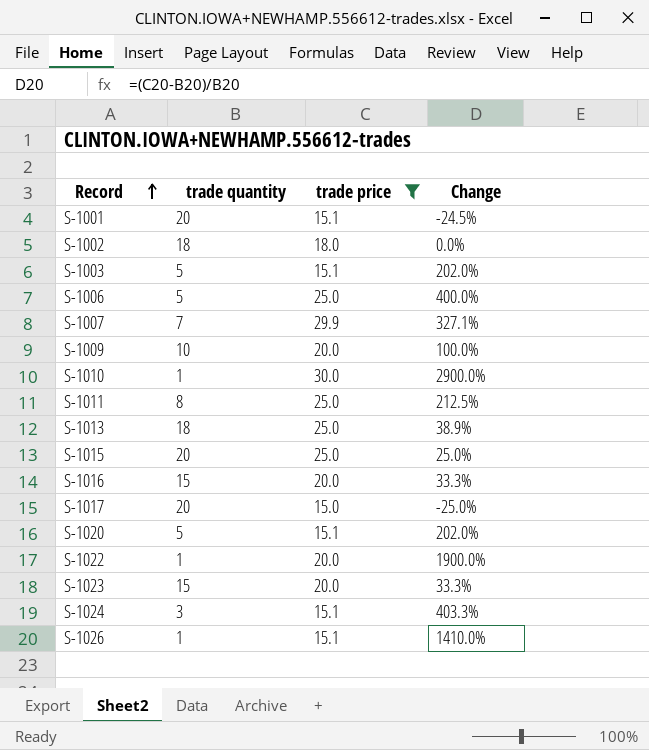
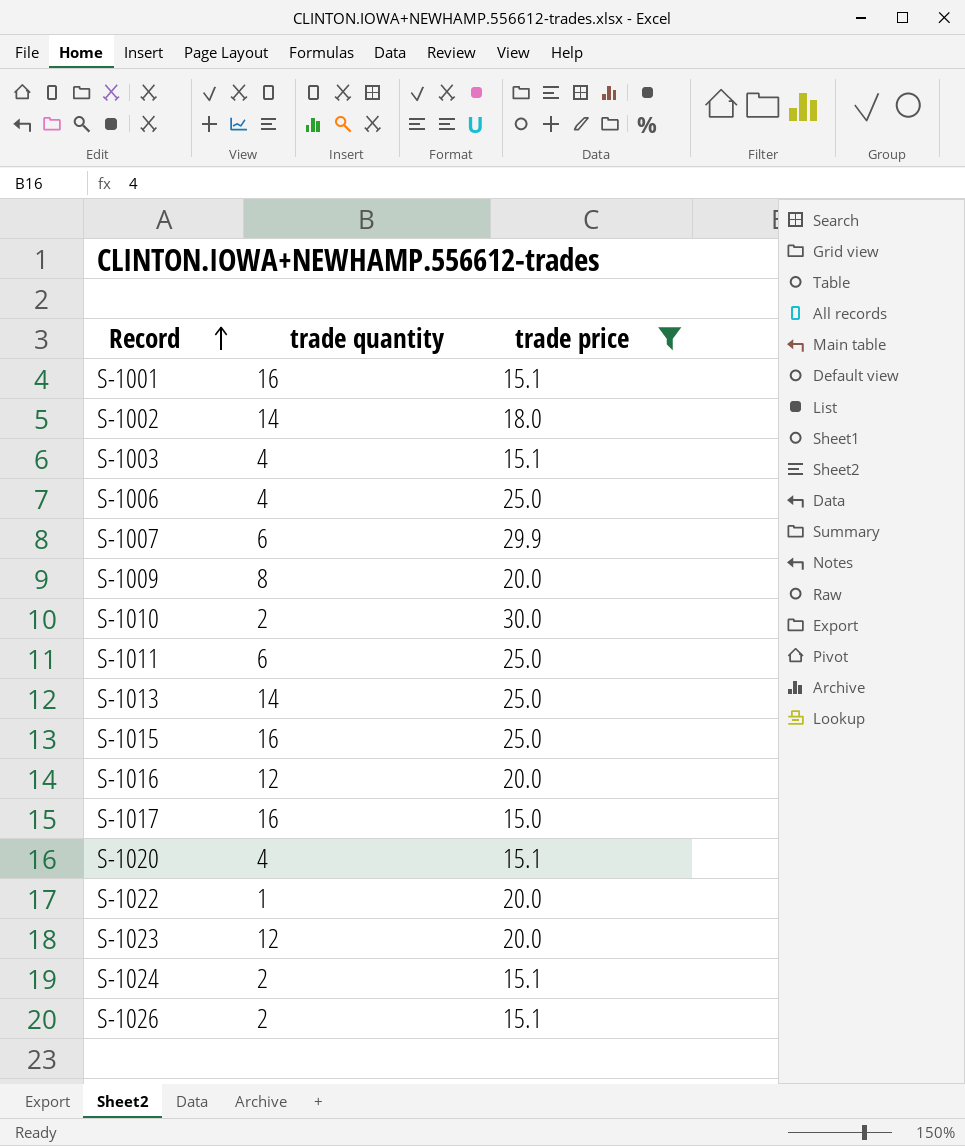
column Change | formula: ([trade price] - [trade quantity]) / [trade quantity] -> none
S-1001 | trade quantity: 20 -> 16
S-1002 | trade quantity: 18 -> 14
S-1003 | trade quantity: 5 -> 4
S-1006 | trade quantity: 5 -> 4
S-1007 | trade quantity: 7 -> 6
S-1009 | trade quantity: 10 -> 8
S-1010 | trade quantity: 1 -> 2
S-1011 | trade quantity: 8 -> 6
S-1013 | trade quantity: 18 -> 14
S-1015 | trade quantity: 20 -> 16
S-1016 | trade quantity: 15 -> 12
S-1017 | trade quantity: 20 -> 16
S-1020 | trade quantity: 5 -> 4
S-1023 | trade quantity: 15 -> 12
S-1024 | trade quantity: 3 -> 2
S-1026 | trade quantity: 1 -> 2

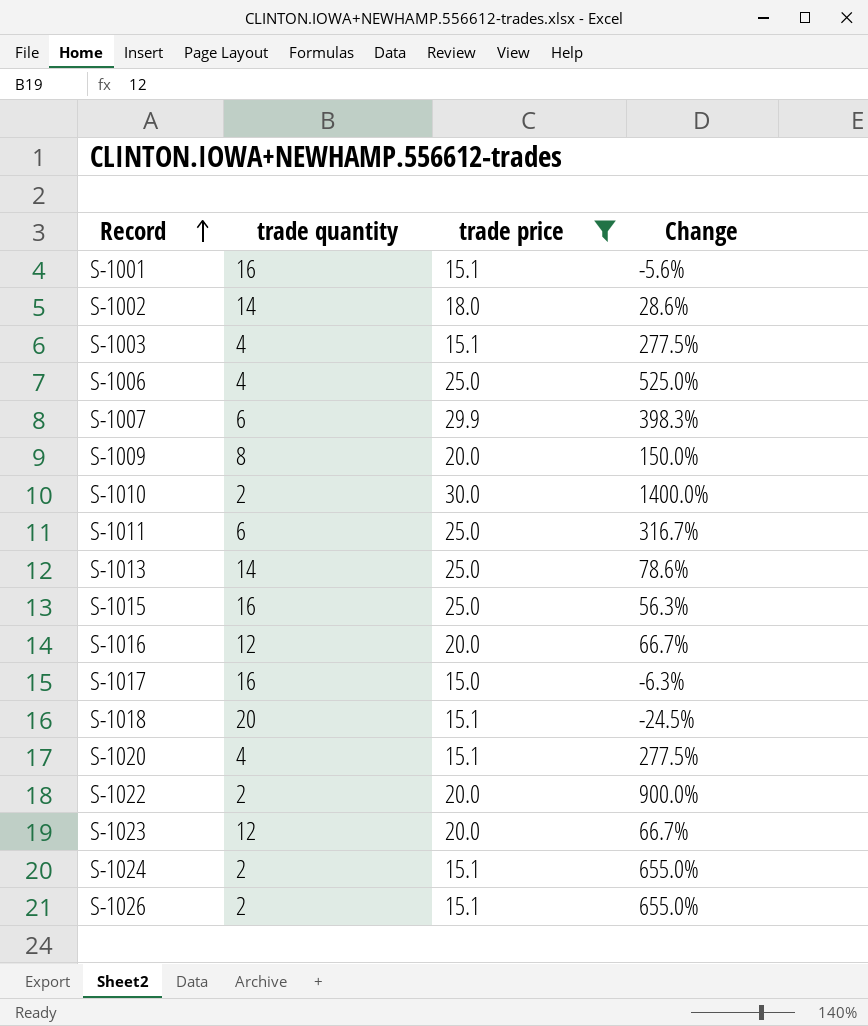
column Change | formula: none -> ([trade price] - [trade quantity]) / [trade quantity]
row S-1018: none -> 20 | 15.1 | -24.5%
S-1022 | trade quantity: 1 -> 2

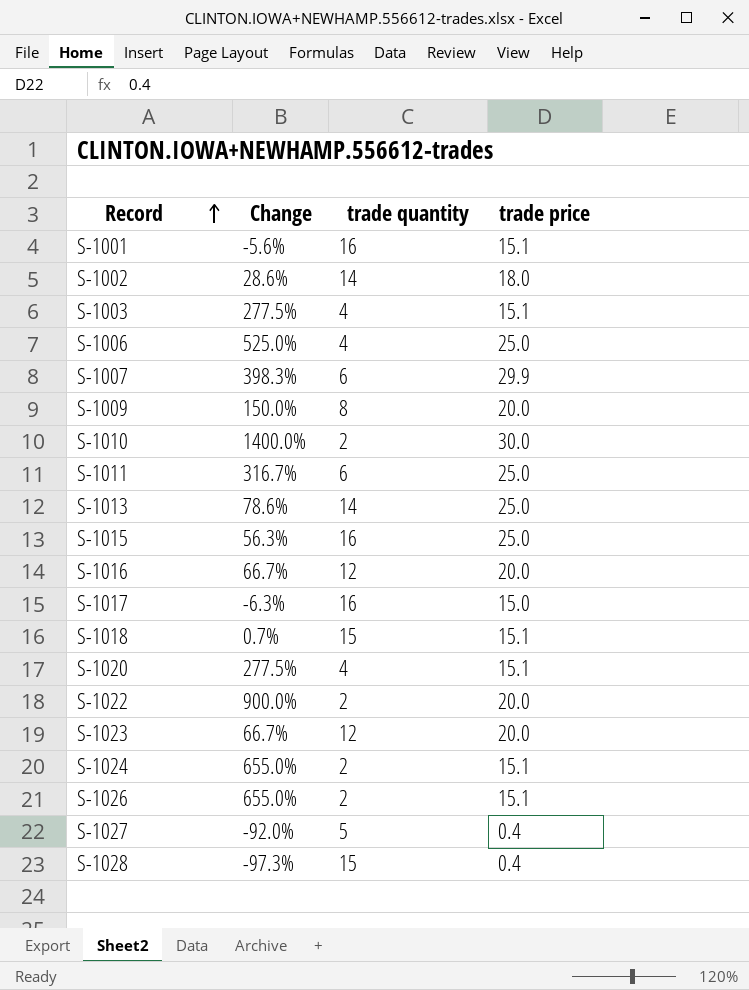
filter: trade price != 0.4 -> none
column Change | position: 4 -> 2
S-1018 | Change: -24.5% -> 0.7%
S-1018 | trade quantity: 20 -> 15

